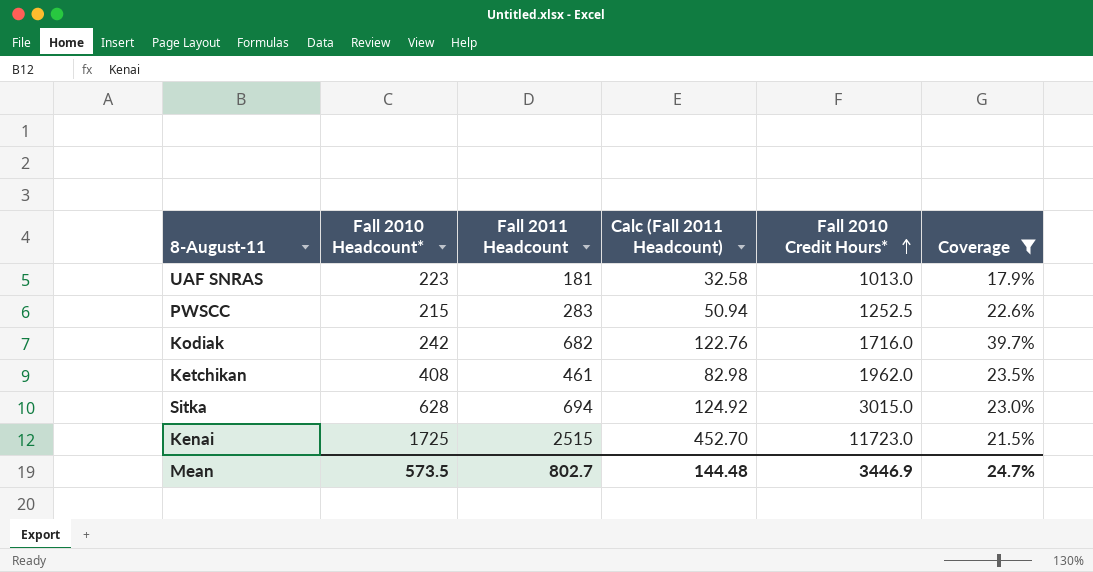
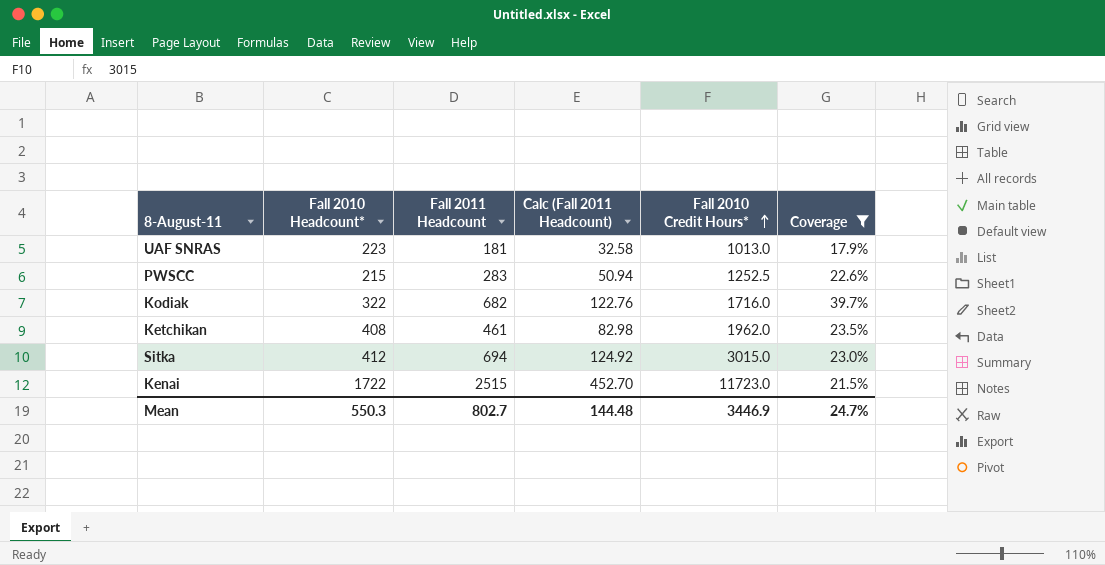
Kodiak | Fall 2010 Headcount*: 242 -> 322
Sitka | Fall 2010 Headcount*: 628 -> 412
Kenai | Fall 2010 Headcount*: 1725 -> 1722
Mean | Fall 2010 Headcount*: 573.5 -> 550.3

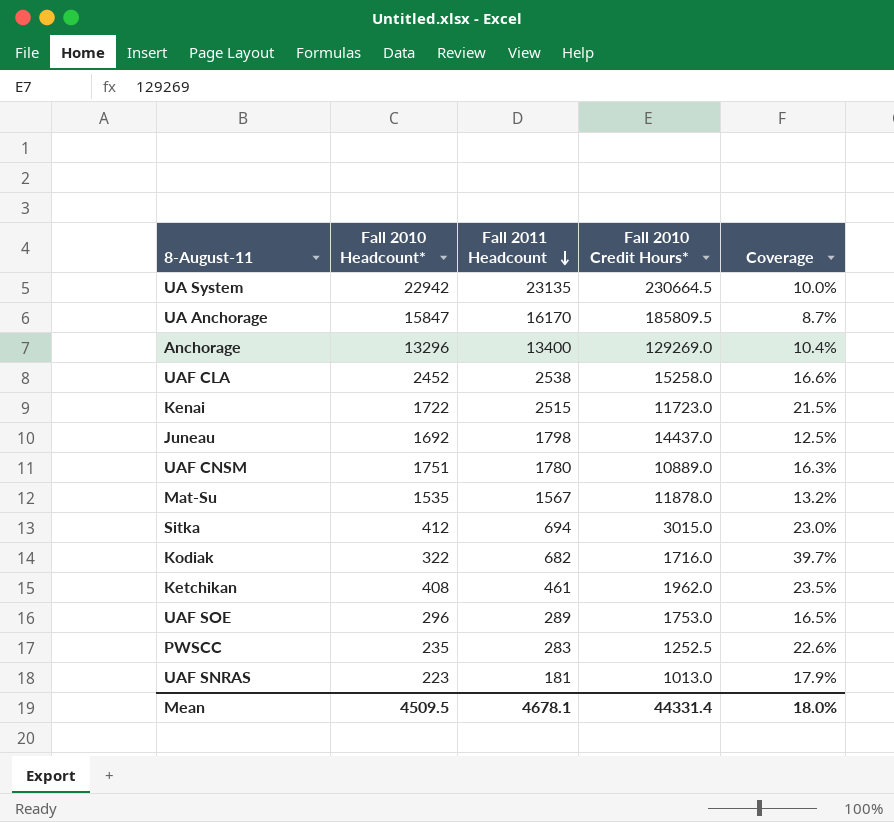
filter: Coverage >= 17.9% -> none
row order: Fall 2010 Credit Hours* ascending -> Fall 2011 Headcount descending
column Calc (Fall 2011 Headcount) | formula: [Fall 2011 Headcount] * 0.18 -> none
PWSCC | Fall 2010 Headcount*: 215 -> 235
Mean | Fall 2010 Headcount*: 550.3 -> 4509.5
Mean | Fall 2011 Headcount: 802.7 -> 4678.1
Mean | Fall 2010 Credit Hours*: 3446.9 -> 44331.4
Mean | Coverage: 24.7% -> 18.0%

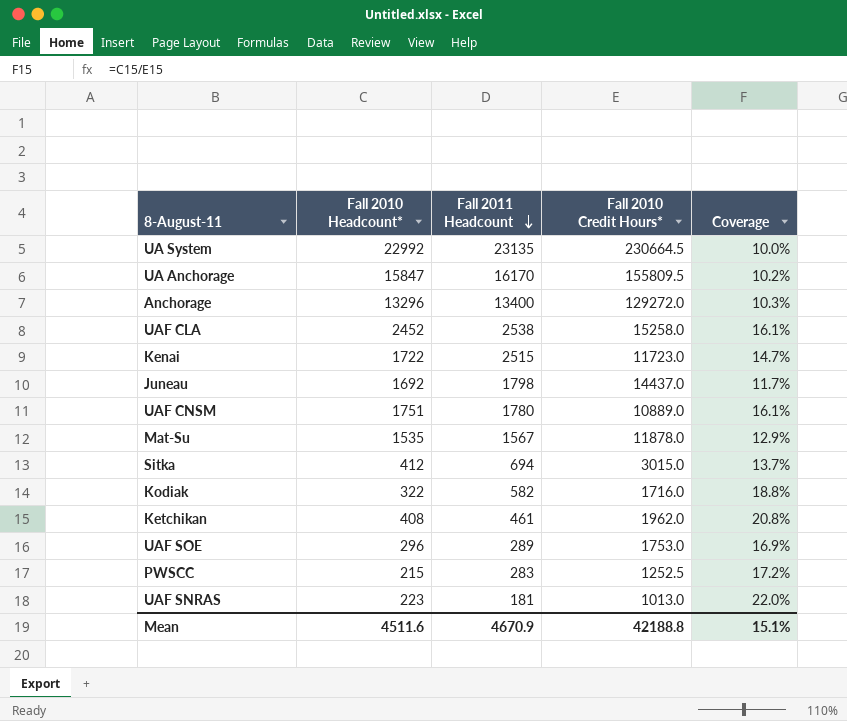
column Coverage | formula: [Fall 2011 Headcount] / [Fall 2010 Credit Hours*] -> [Fall 2010 Headcount*] / [Fall 2010 Credit Hours*]
UA System | Fall 2010 Headcount*: 22942 -> 22992
UA Anchorage | Fall 2010 Credit Hours*: 185809.5 -> 155809.5
Anchorage | Fall 2010 Credit Hours*: 129269.0 -> 129272.0
Kodiak | Fall 2011 Headcount: 682 -> 582
PWSCC | Fall 2010 Headcount*: 235 -> 215
Mean | Fall 2010 Headcount*: 4509.5 -> 4511.6
Mean | Fall 2011 Headcount: 4678.1 -> 4670.9
Mean | Fall 2010 Credit Hours*: 44331.4 -> 42188.8
Mean | Coverage: 18.0% -> 15.1%

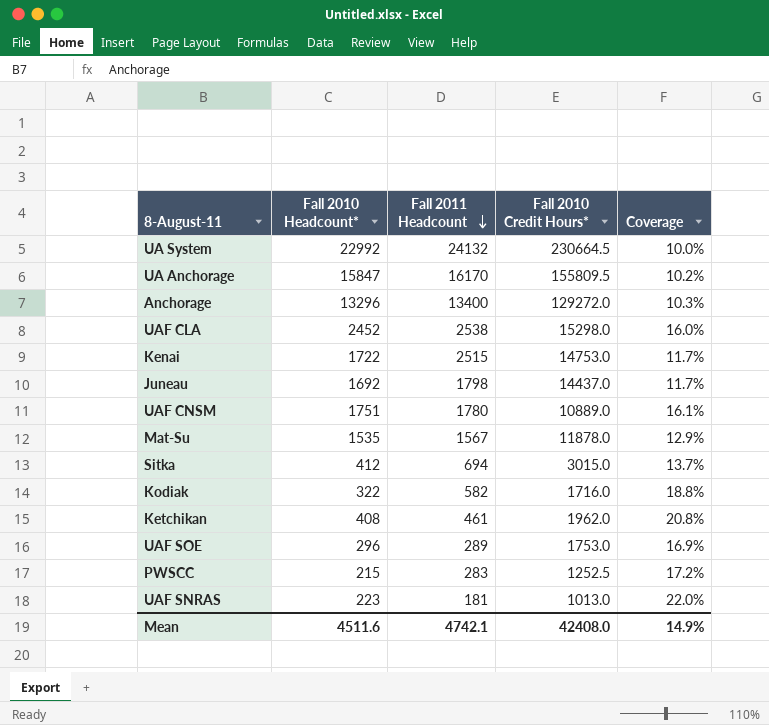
UA System | Fall 2011 Headcount: 23135 -> 24132
UAF CLA | Fall 2010 Credit Hours*: 15258.0 -> 15298.0
UAF CLA | Coverage: 16.1% -> 16.0%
Kenai | Fall 2010 Credit Hours*: 11723.0 -> 14753.0
Kenai | Coverage: 14.7% -> 11.7%
Mean | Fall 2011 Headcount: 4670.9 -> 4742.1
Mean | Fall 2010 Credit Hours*: 42188.8 -> 42408.0
Mean | Coverage: 15.1% -> 14.9%

